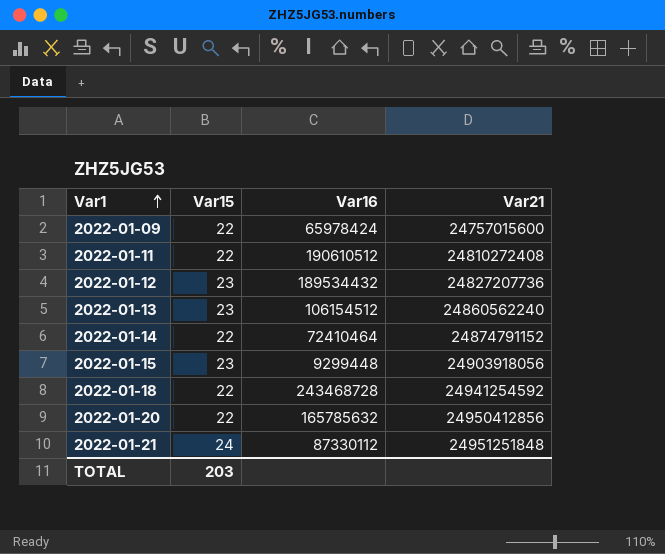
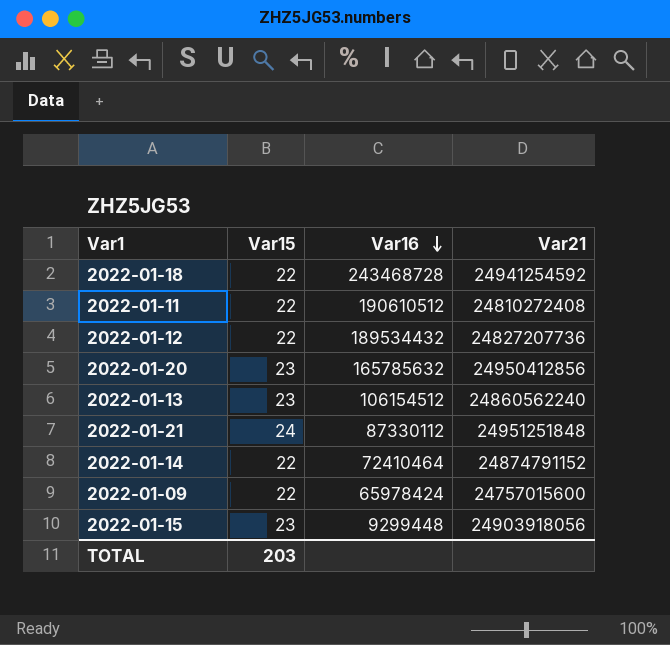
row order: Var1 ascending -> Var16 descending
2022-01-12 | Var15: 23 -> 22
2022-01-20 | Var15: 22 -> 23

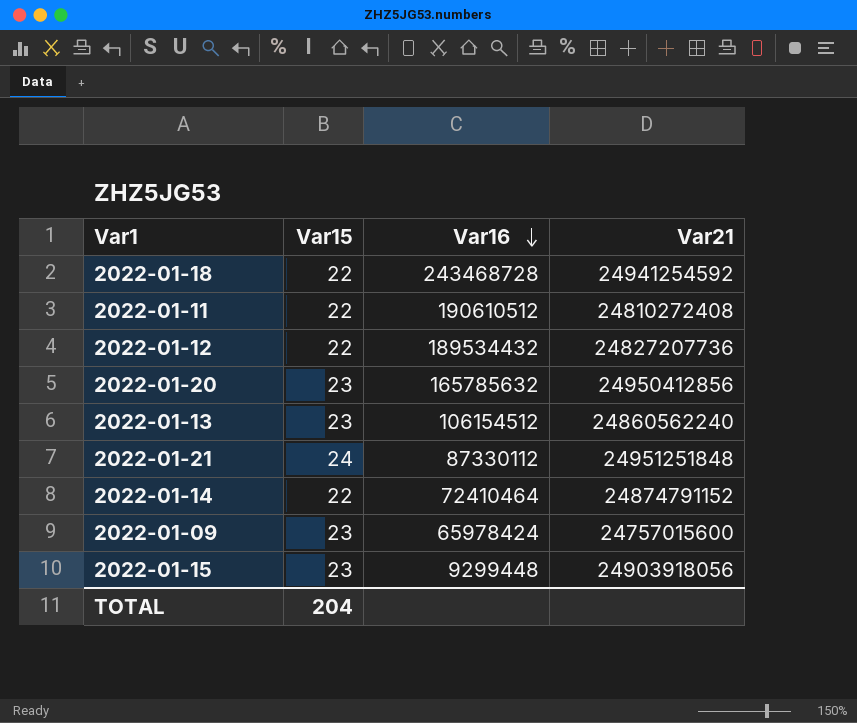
2022-01-09 | Var15: 22 -> 23
TOTAL | Var15: 203 -> 204

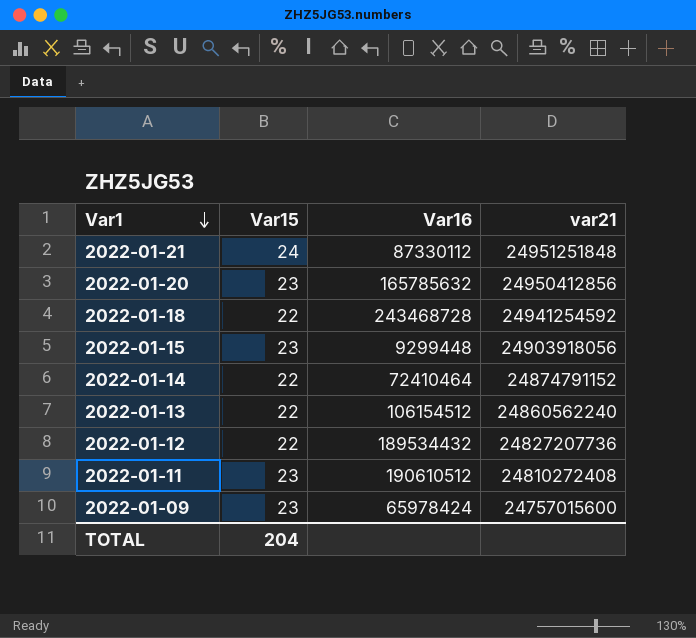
row order: Var16 descending -> Var1 descending
column name: Var21 -> var21
2022-01-13 | Var15: 23 -> 22
2022-01-11 | Var15: 22 -> 23

